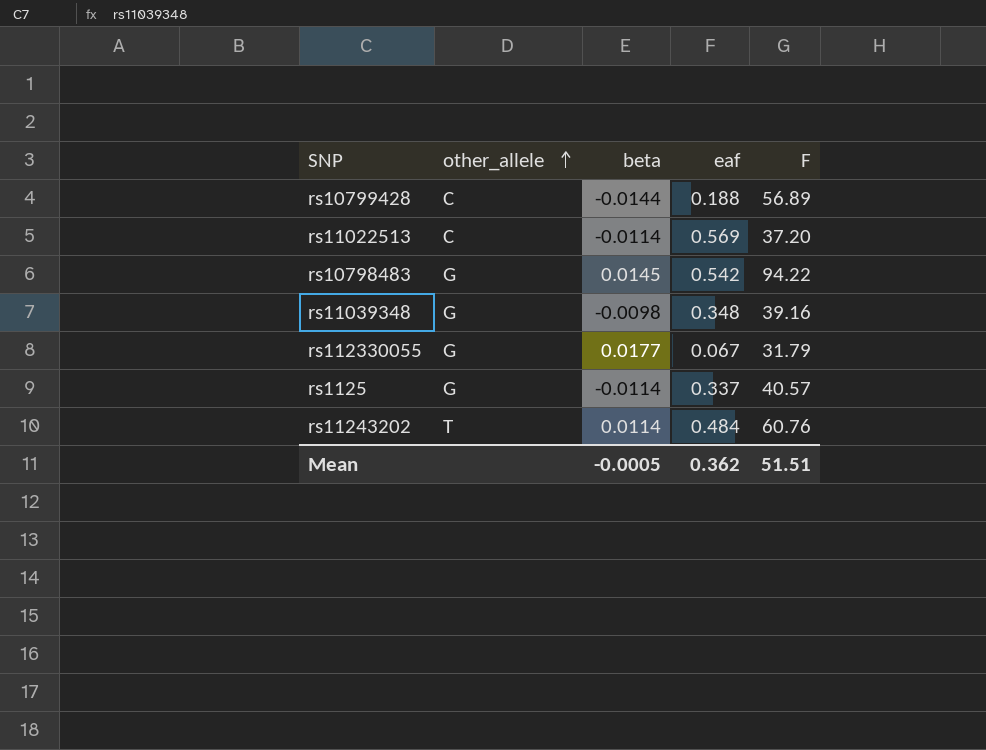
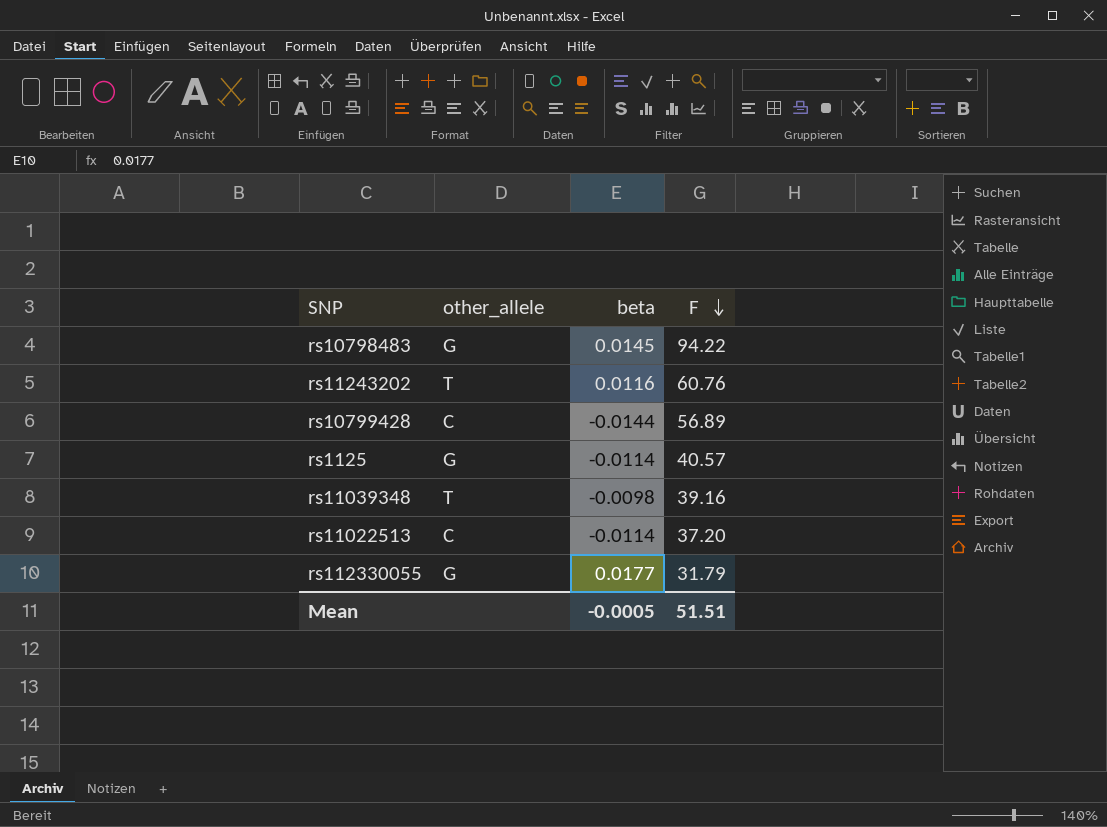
row order: other_allele ascending -> F descending
column eaf | position: 4 -> none
rs11243202 | beta: 0.0114 -> 0.0116
rs11039348 | other_allele: G -> T

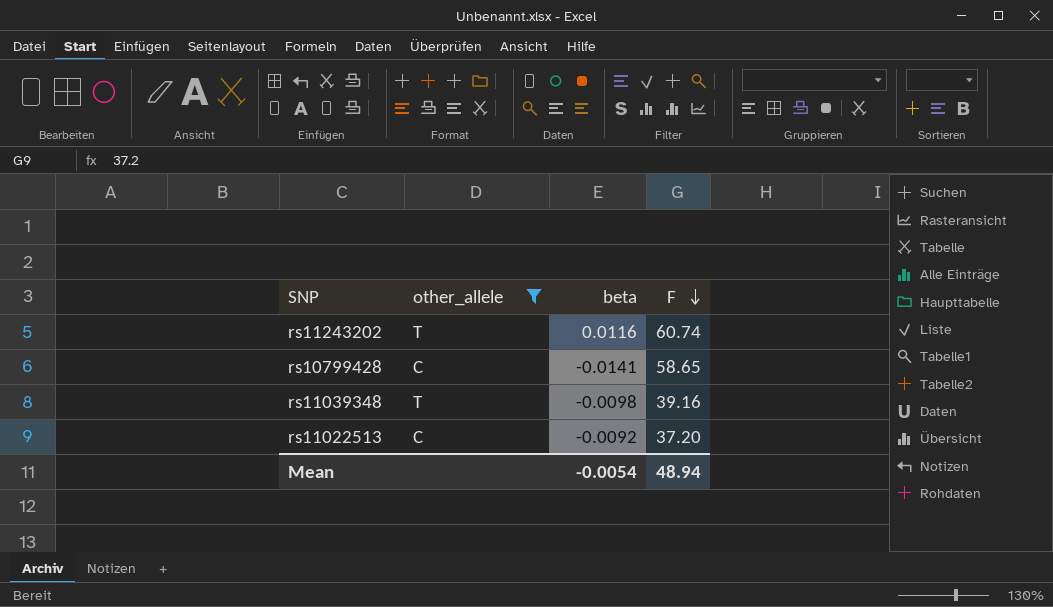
filter: none -> other_allele != G
rs11243202 | F: 60.76 -> 60.74
rs10799428 | beta: -0.0144 -> -0.0141
rs10799428 | F: 56.89 -> 58.65
rs11022513 | beta: -0.0114 -> -0.0092
Mean | beta: -0.0005 -> -0.0054
Mean | F: 51.51 -> 48.94

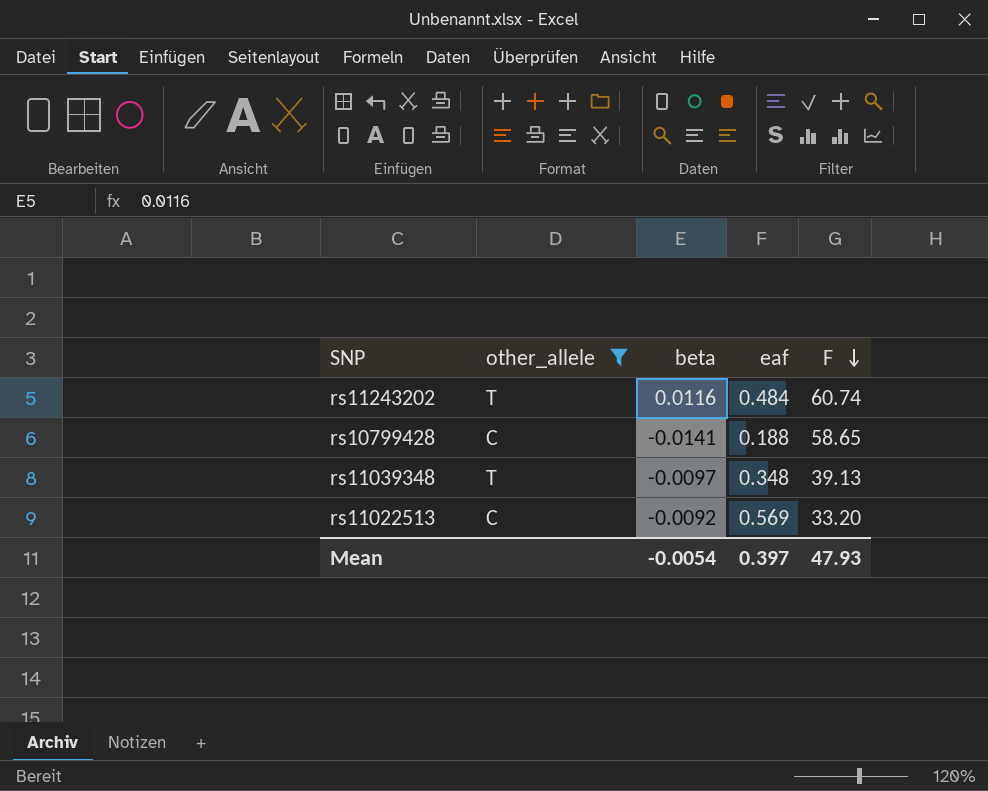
column eaf | position: none -> 4
rs11039348 | beta: -0.0098 -> -0.0097
rs11039348 | F: 39.16 -> 39.13
rs11022513 | F: 37.20 -> 33.20
Mean | F: 48.94 -> 47.93

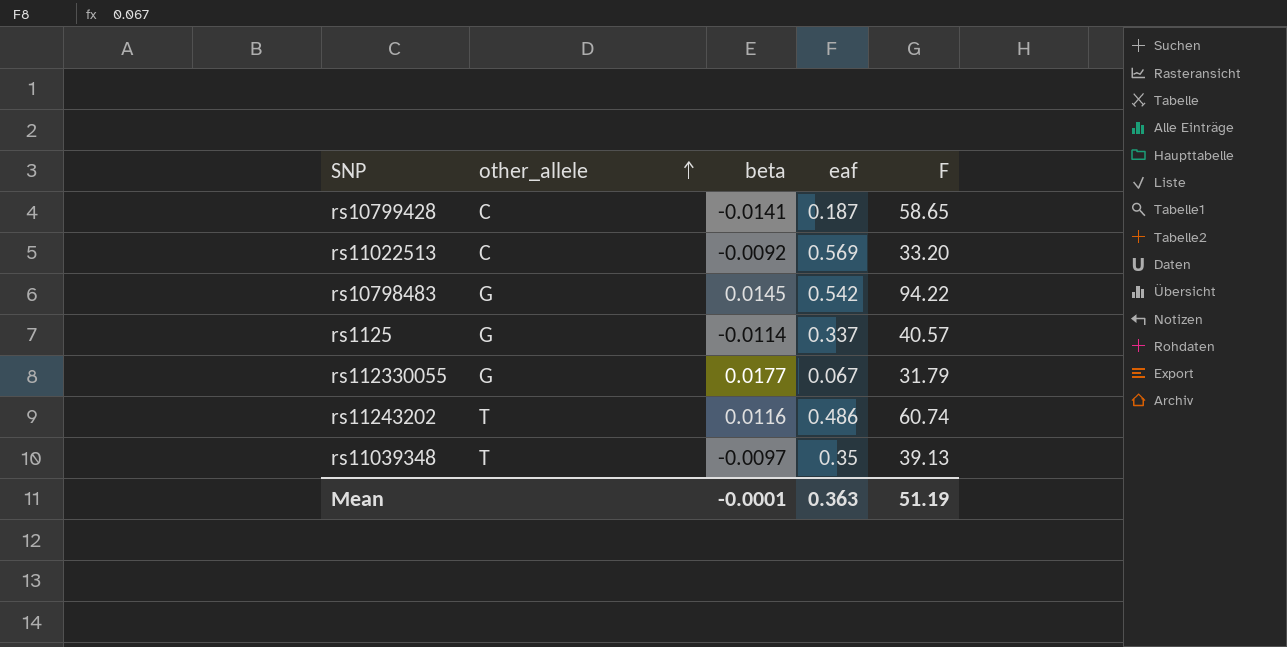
filter: other_allele != G -> none
row order: F descending -> other_allele ascending
rs10799428 | eaf: 0.188 -> 0.187
rs11243202 | eaf: 0.484 -> 0.486
rs11039348 | eaf: 0.348 -> 0.35
Mean | beta: -0.0054 -> -0.0001
Mean | eaf: 0.397 -> 0.363
Mean | F: 47.93 -> 51.19

